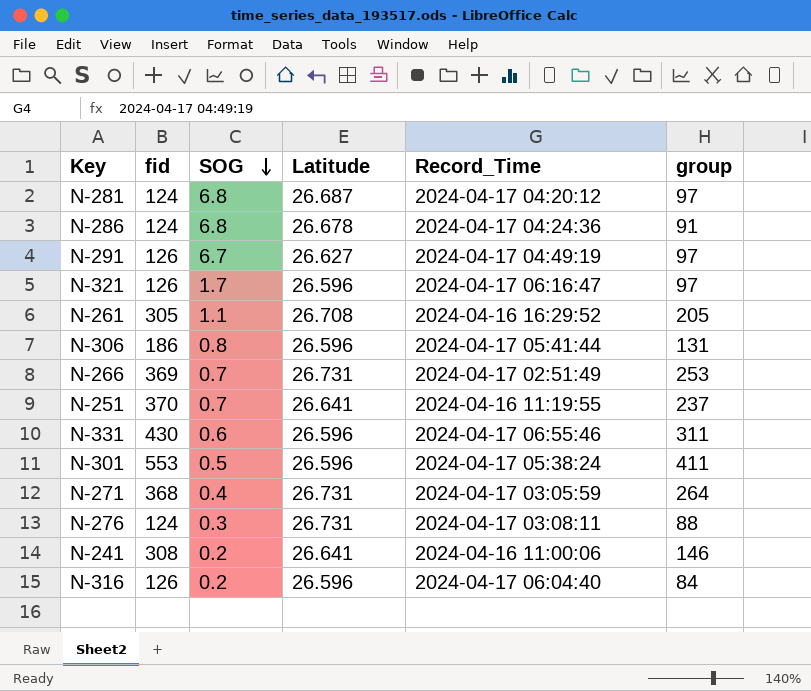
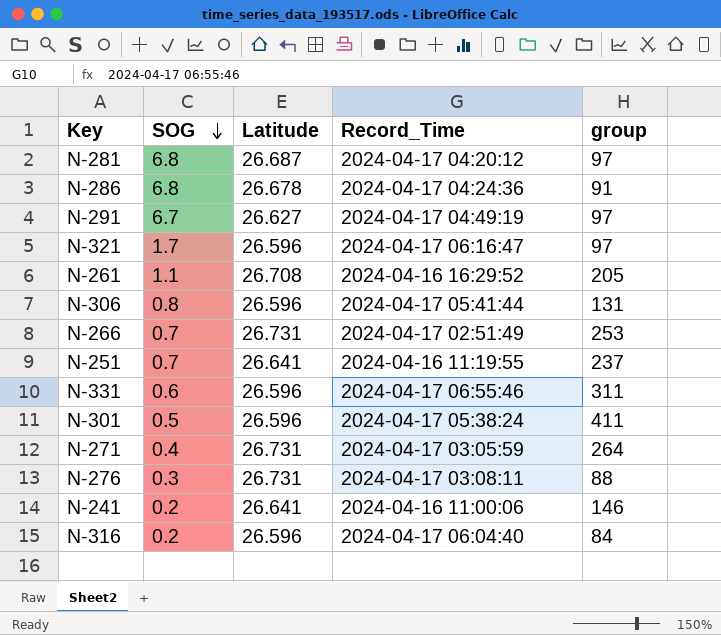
column fid | position: 2 -> none

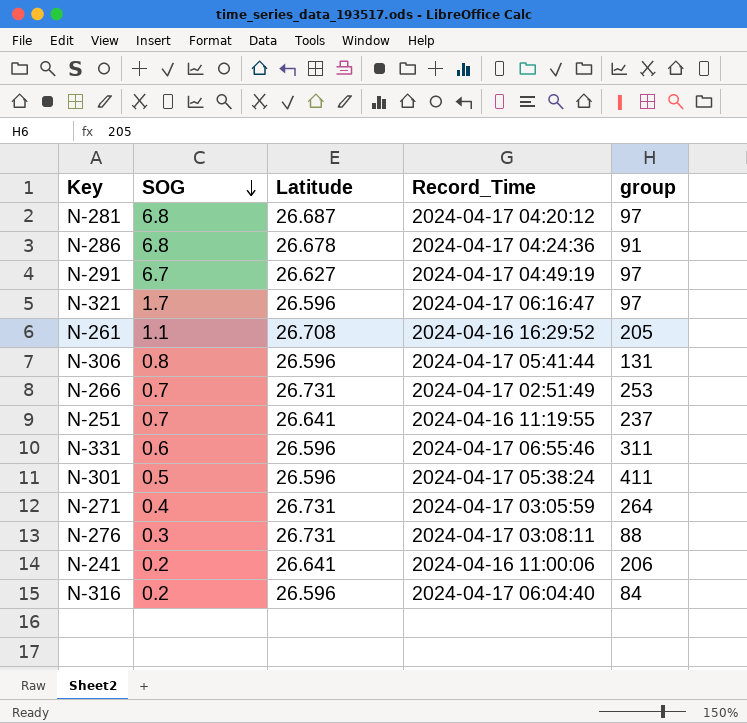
N-241 | group: 146 -> 206

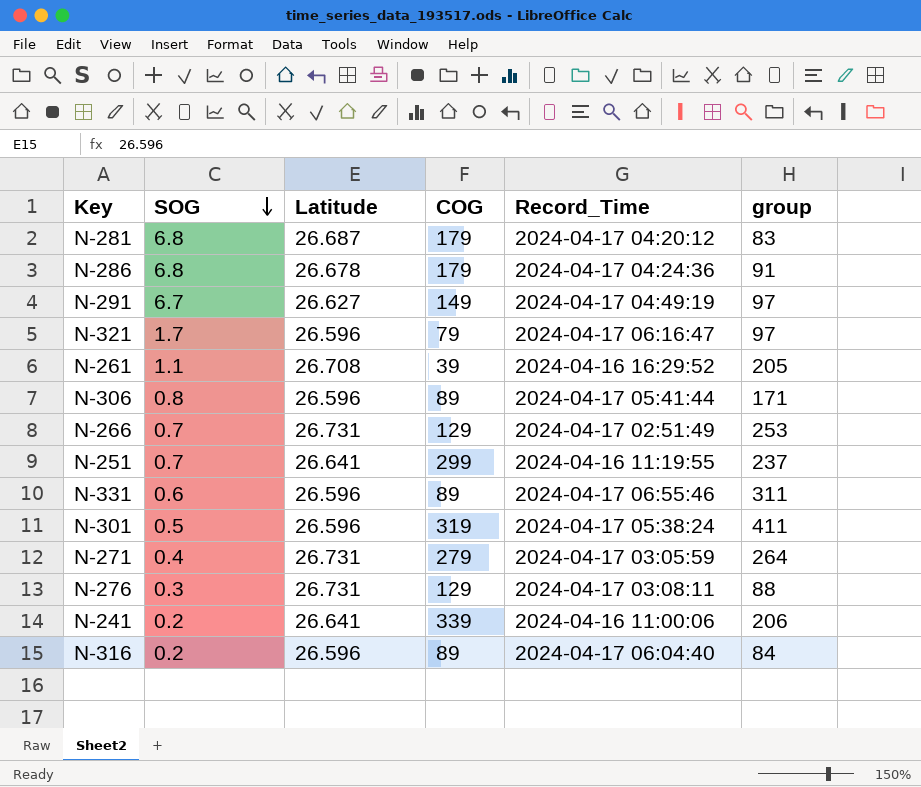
column COG | position: none -> 4
N-281 | group: 97 -> 83
N-306 | group: 131 -> 171

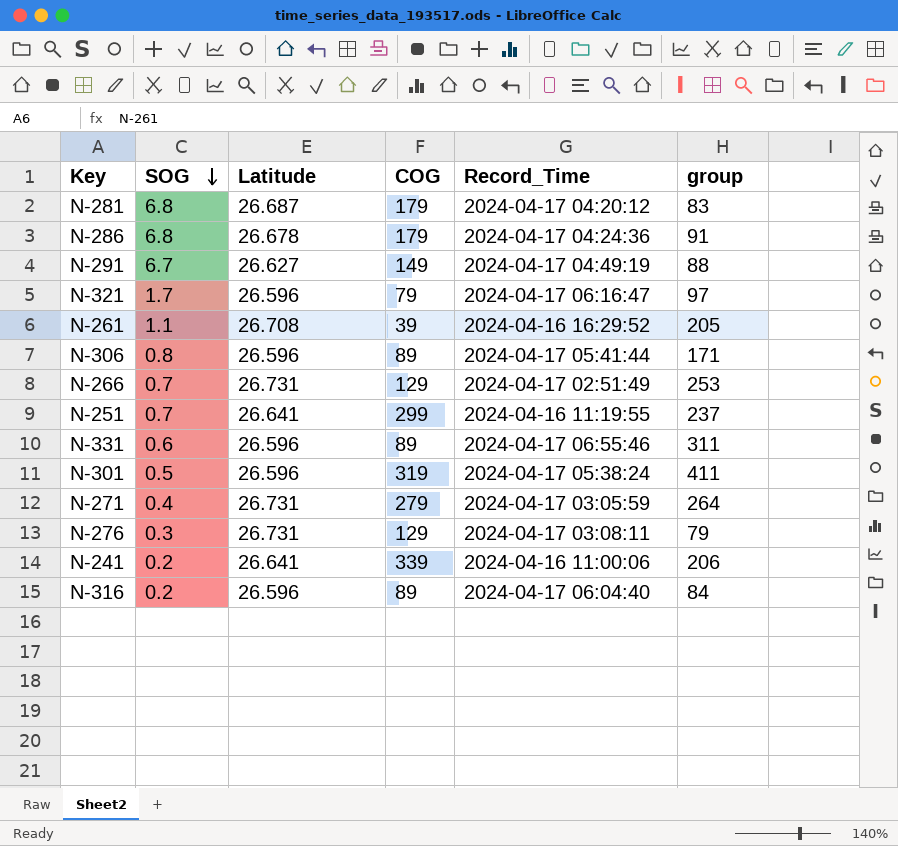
N-291 | group: 97 -> 88
N-276 | group: 88 -> 79

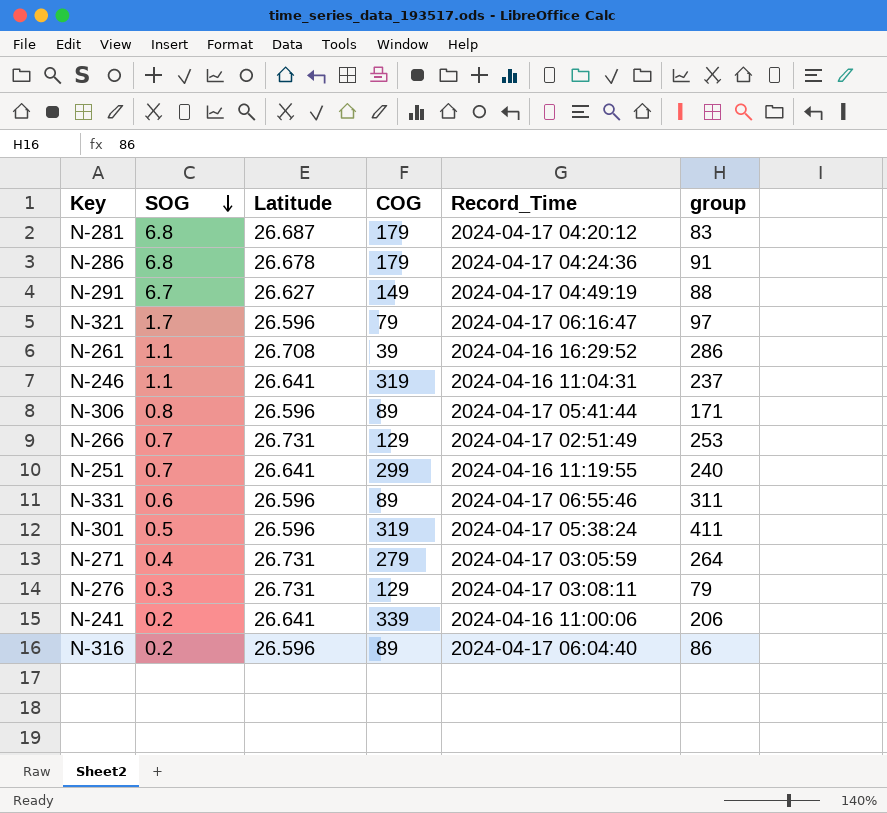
N-261 | group: 205 -> 286
row N-246: none -> 1.1 | 26.641 | 319 | 2024-04-16 11:04:31 | 237
N-251 | group: 237 -> 240
N-316 | group: 84 -> 86

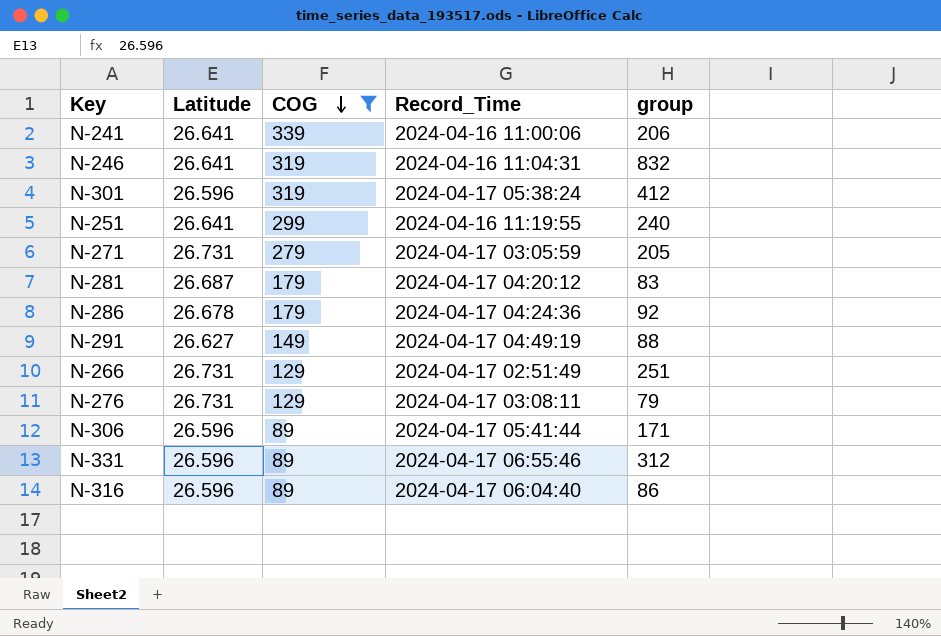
filter: none -> COG >= 89
row order: SOG descending -> COG descending
column SOG | position: 2 -> none
N-246 | group: 237 -> 832
N-301 | group: 411 -> 412
N-271 | group: 264 -> 205
N-286 | group: 91 -> 92
N-266 | group: 253 -> 251
N-331 | group: 311 -> 312

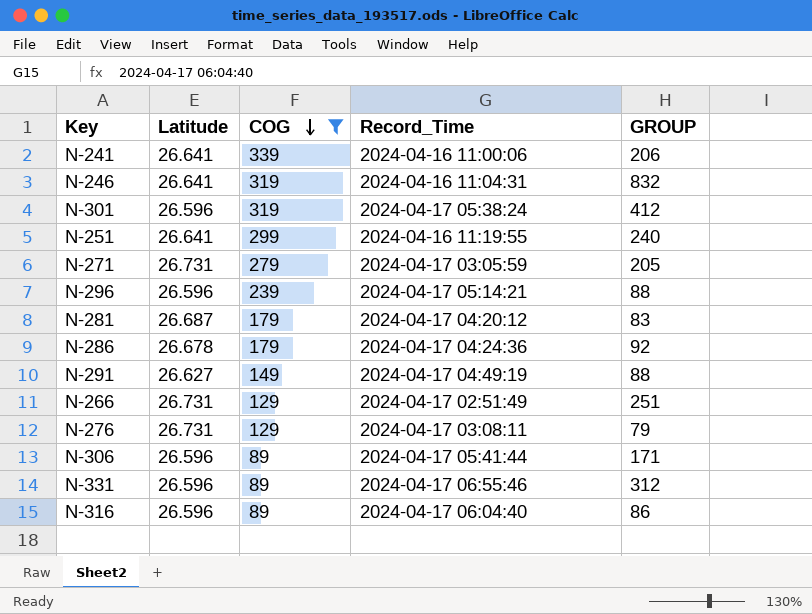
column name: group -> GROUP
row N-296: none -> 26.596 | 239 | 2024-04-17 05:14:21 | 88

